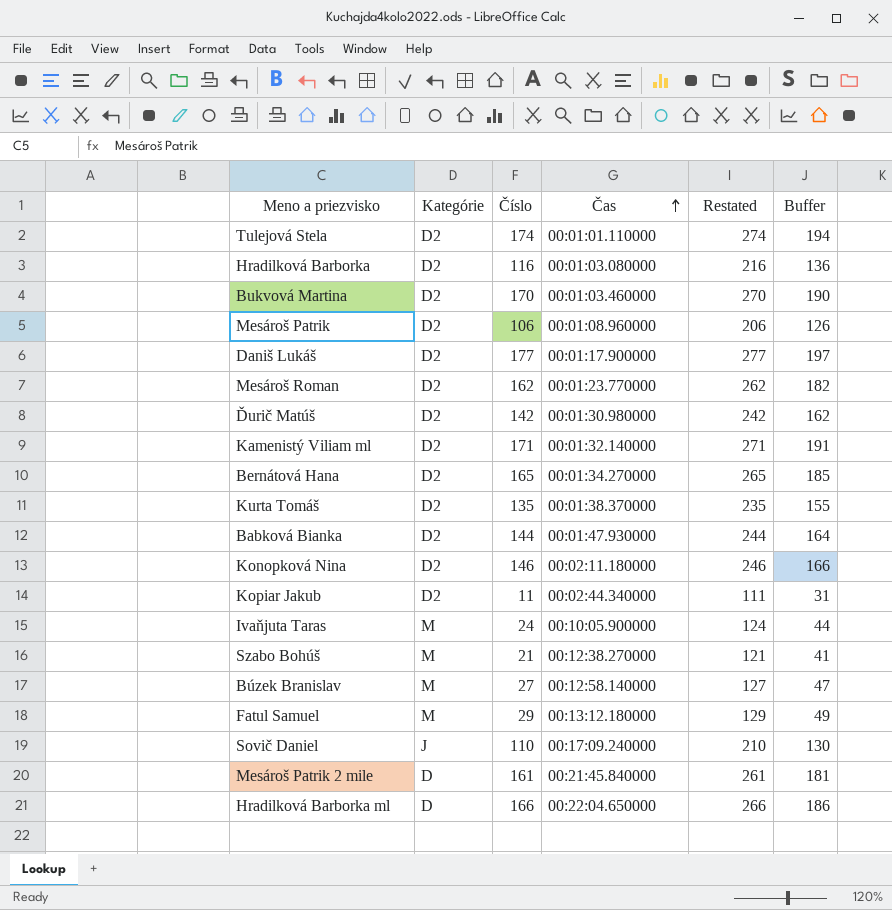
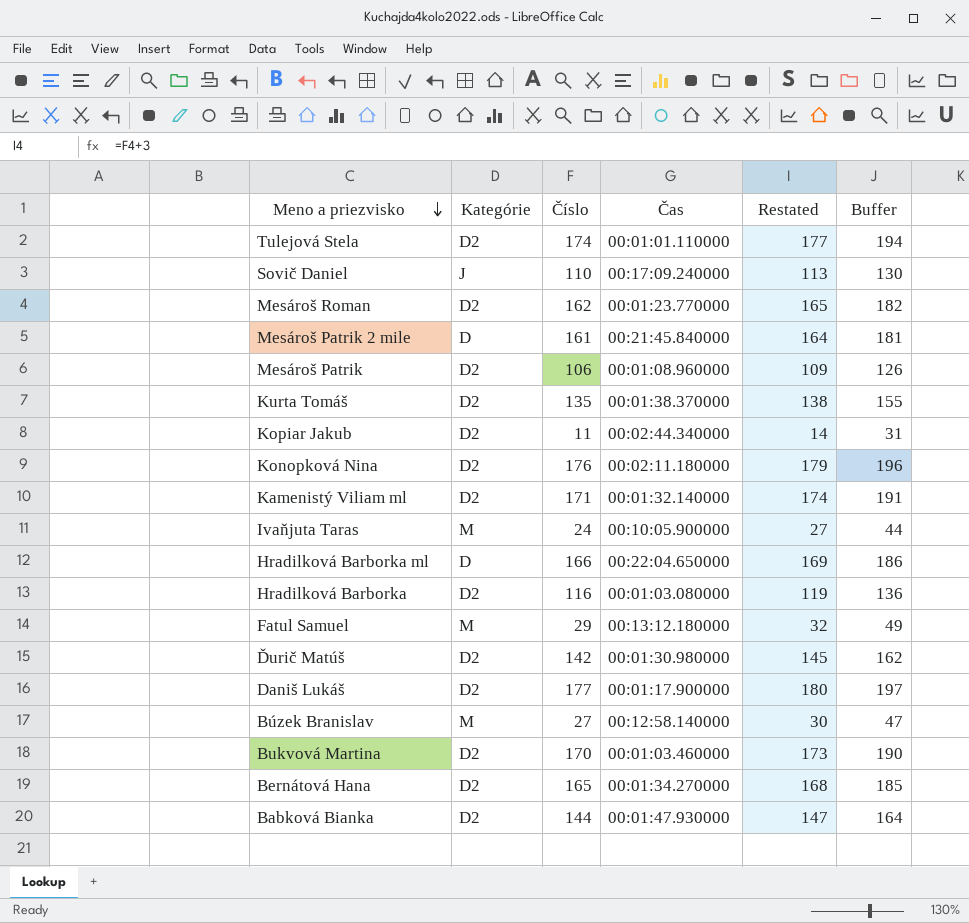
row order: Čas ascending -> Meno a priezvisko descending
column Restated | formula: [Číslo] + 100 -> [Číslo] + 3
row Szabo Bohúš: M | 21 | 00:12:38.270000 | 121 | 41 -> none
Konopková Nina | Číslo: 146 -> 176
Konopková Nina | Buffer: 166 -> 196

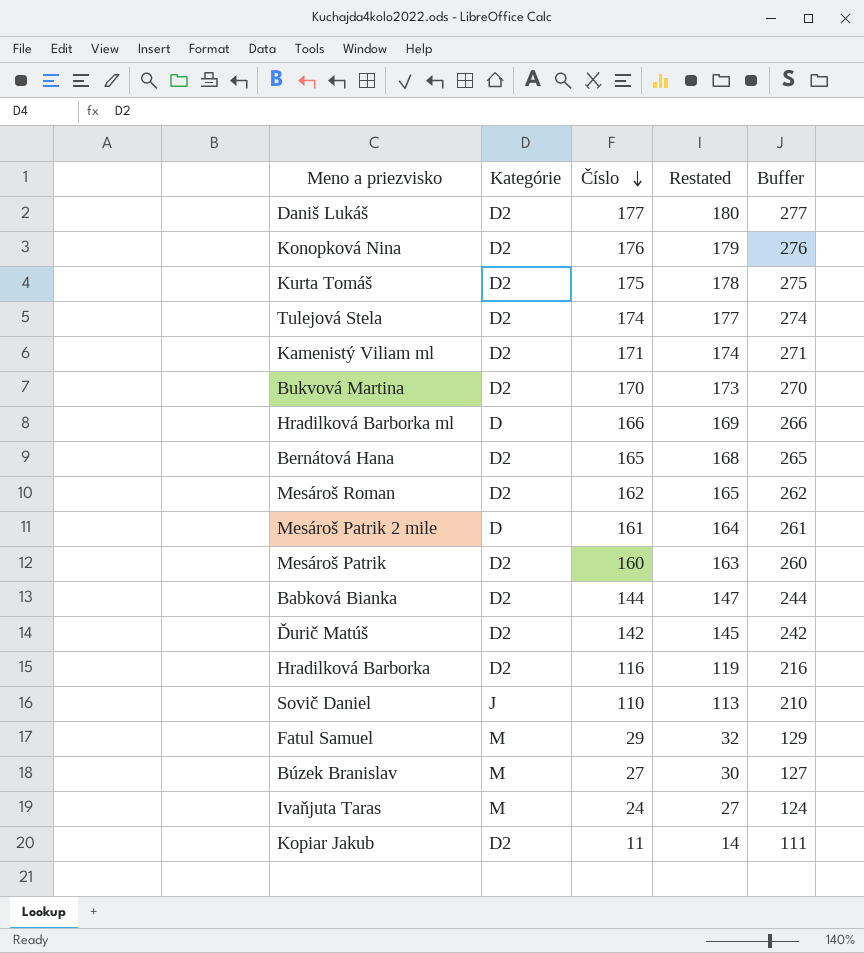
row order: Meno a priezvisko descending -> Číslo descending
column Čas | position: 4 -> none
column Buffer | formula: [Číslo] + 20 -> [Číslo] + 100
Kurta Tomáš | Číslo: 135 -> 175
Kurta Tomáš | Restated: 138 -> 178
Mesároš Patrik | Číslo: 106 -> 160
Mesároš Patrik | Restated: 109 -> 163

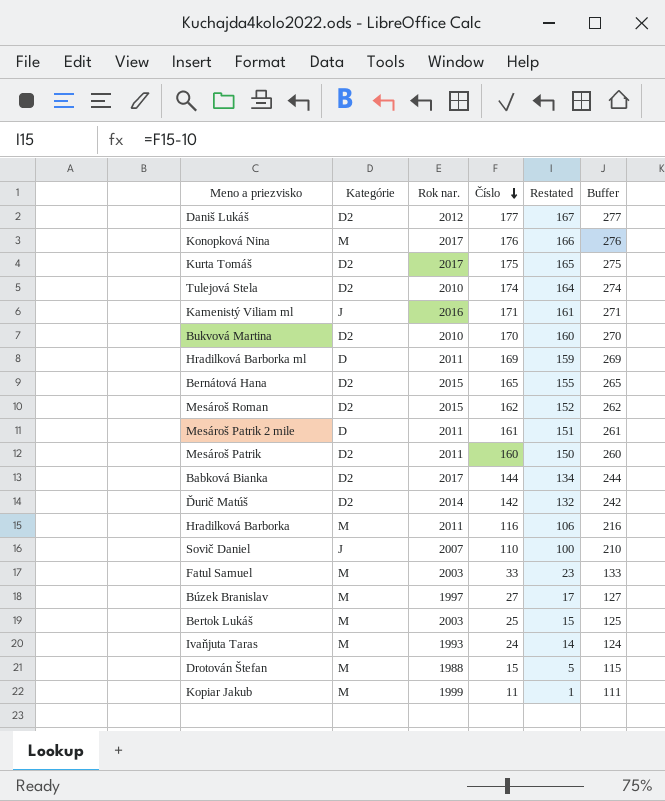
column Rok nar. | position: none -> 3
column Restated | formula: [Číslo] + 3 -> [Číslo] - 10
Konopková Nina | Kategórie: D2 -> M
Kamenistý Viliam ml | Kategórie: D2 -> J
Hradilková Barborka ml | Číslo: 166 -> 169
Hradilková Barborka ml | Buffer: 266 -> 269
Hradilková Barborka | Kategórie: D2 -> M
Fatul Samuel | Číslo: 29 -> 33
Fatul Samuel | Buffer: 129 -> 133
row Bertok Lukáš: none -> M | 2003 | 25 | 15 | 125
row Drotován Štefan: none -> M | 1988 | 15 | 5 | 115
Kopiar Jakub | Kategórie: D2 -> M

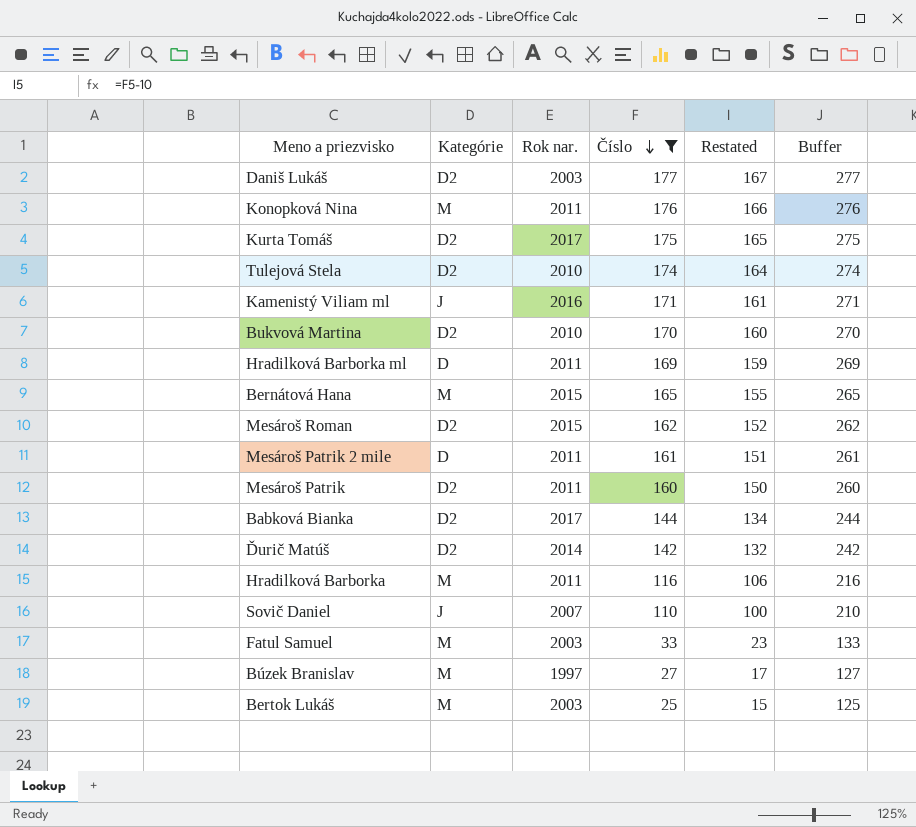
filter: none -> Číslo >= 25
Daniš Lukáš | Rok nar.: 2012 -> 2003
Konopková Nina | Rok nar.: 2017 -> 2011
Bernátová Hana | Kategórie: D2 -> M

